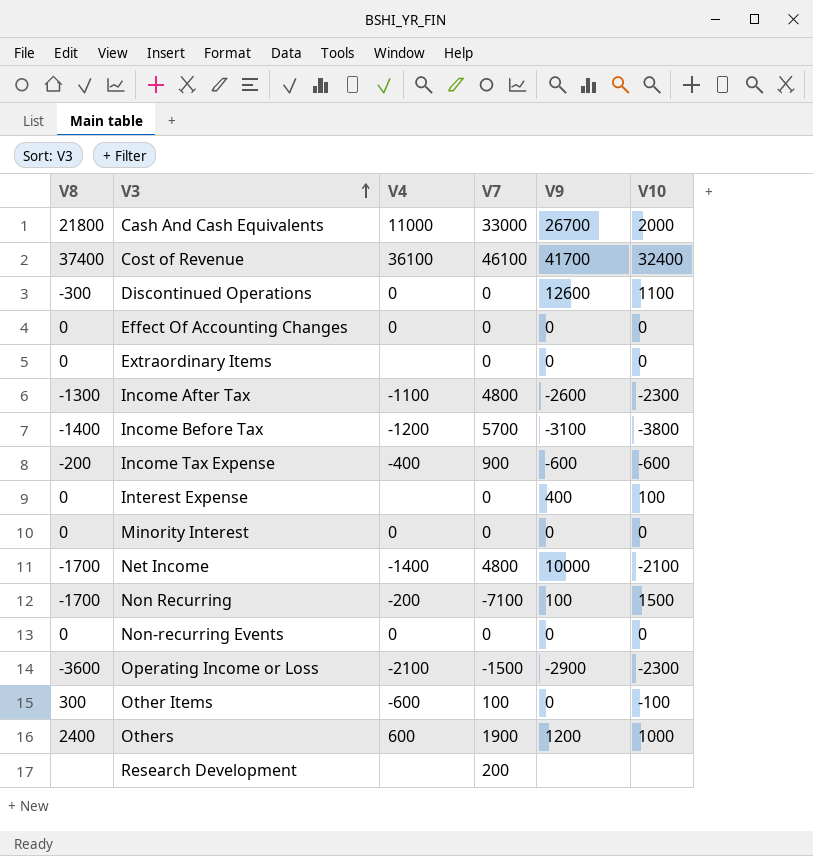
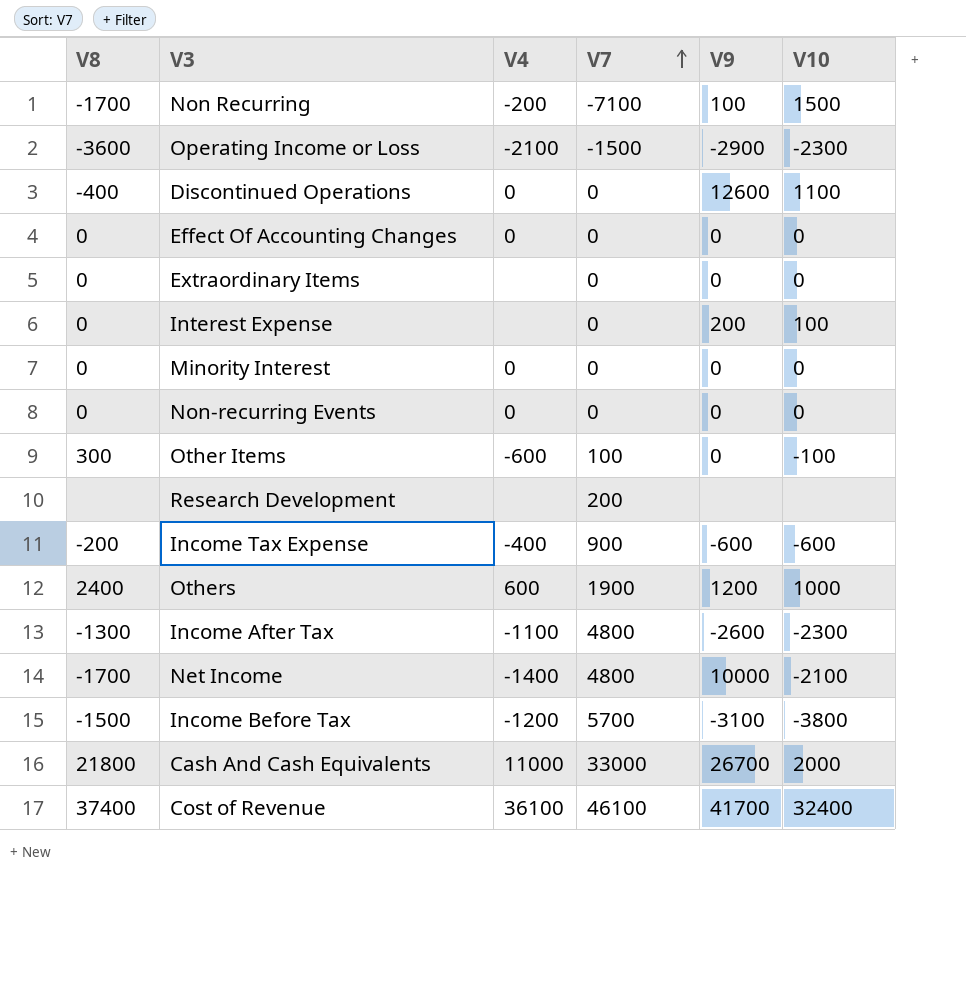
row order: V3 ascending -> V7 ascending
Discontinued Operations | V8: -300 -> -400
Interest Expense | V9: 400 -> 200
Income Before Tax | V8: -1400 -> -1500

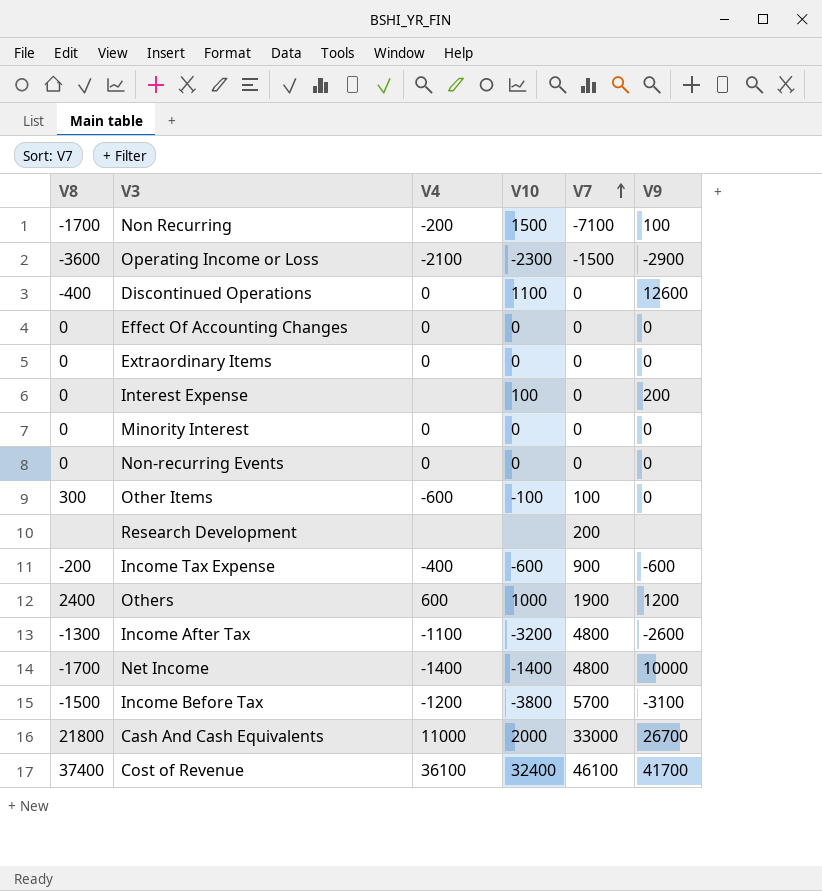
column V10 | position: 6 -> 4
Extraordinary Items | V4: none -> 0
Income After Tax | V10: -2300 -> -3200
Net Income | V10: -2100 -> -1400

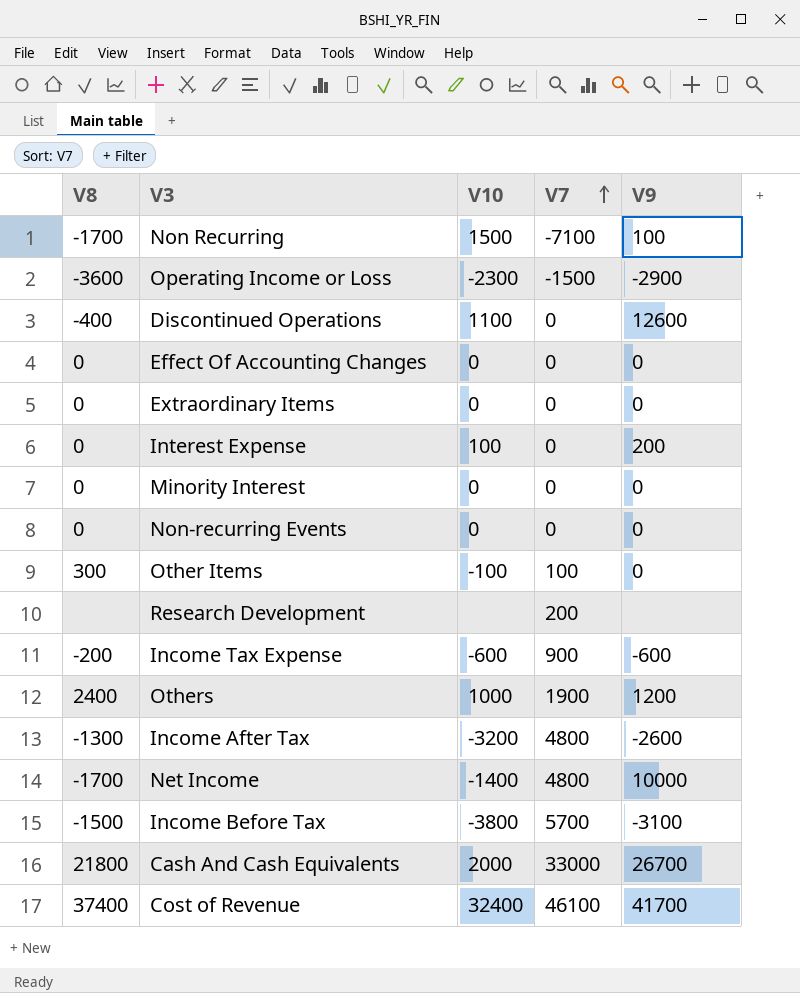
column V4 | position: 3 -> none

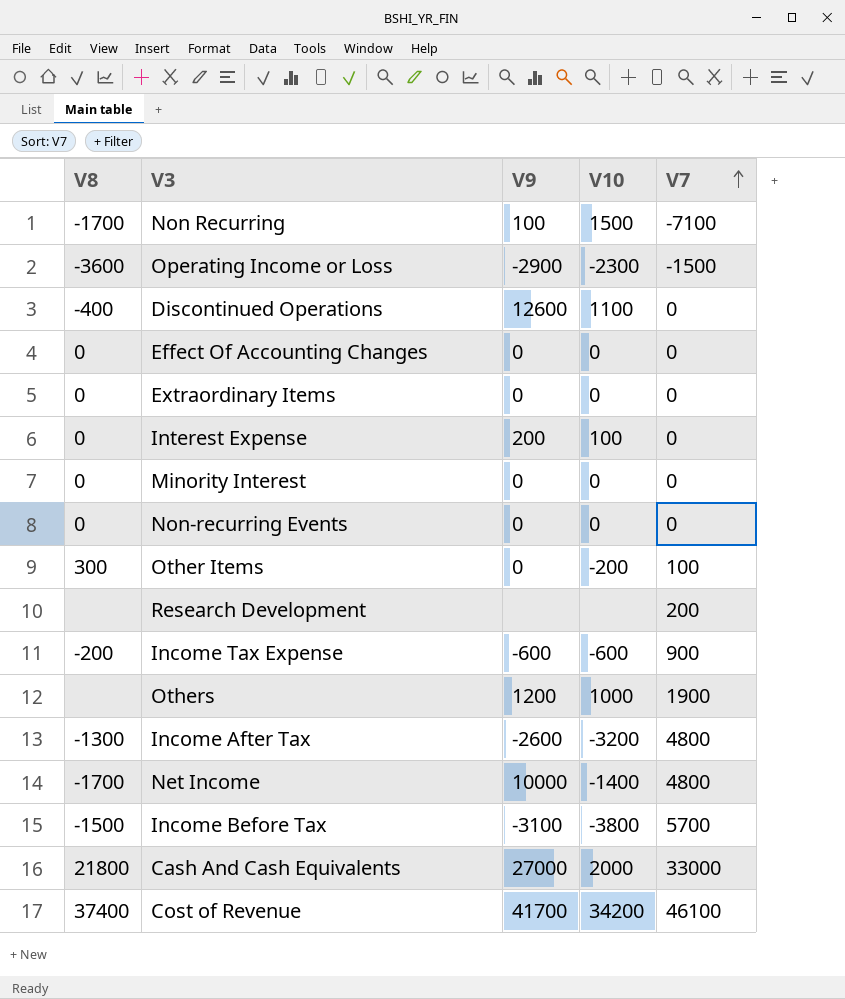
column V9 | position: 5 -> 3
Other Items | V10: -100 -> -200
Others | V8: 2400 -> none
Cash And Cash Equivalents | V9: 26700 -> 27000
Cost of Revenue | V10: 32400 -> 34200

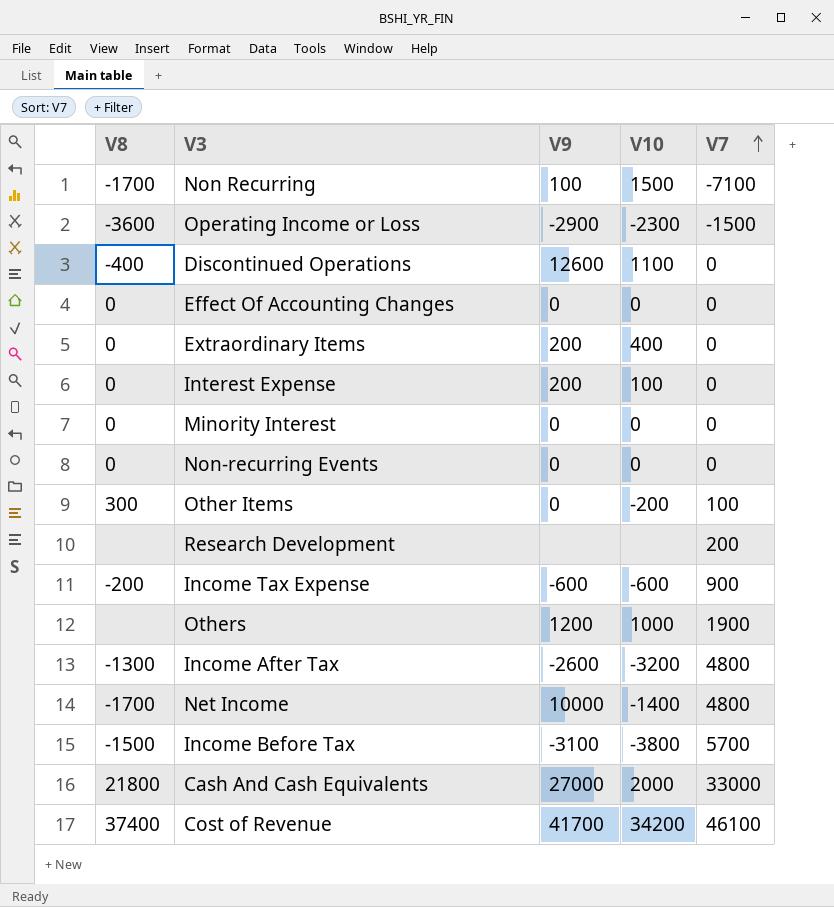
Extraordinary Items | V9: 0 -> 200
Extraordinary Items | V10: 0 -> 400

